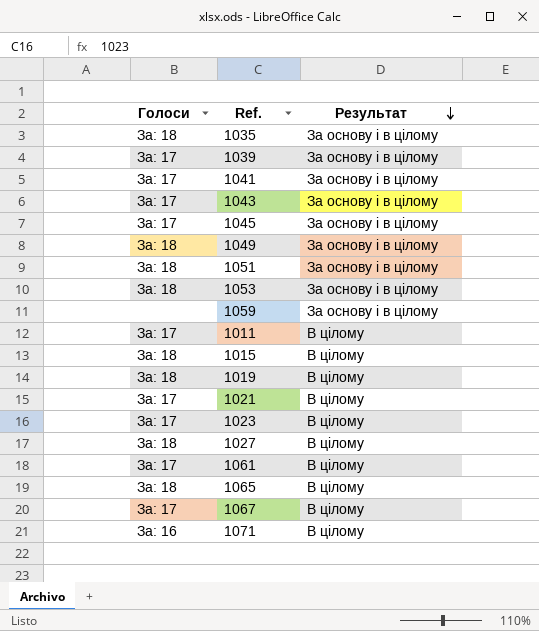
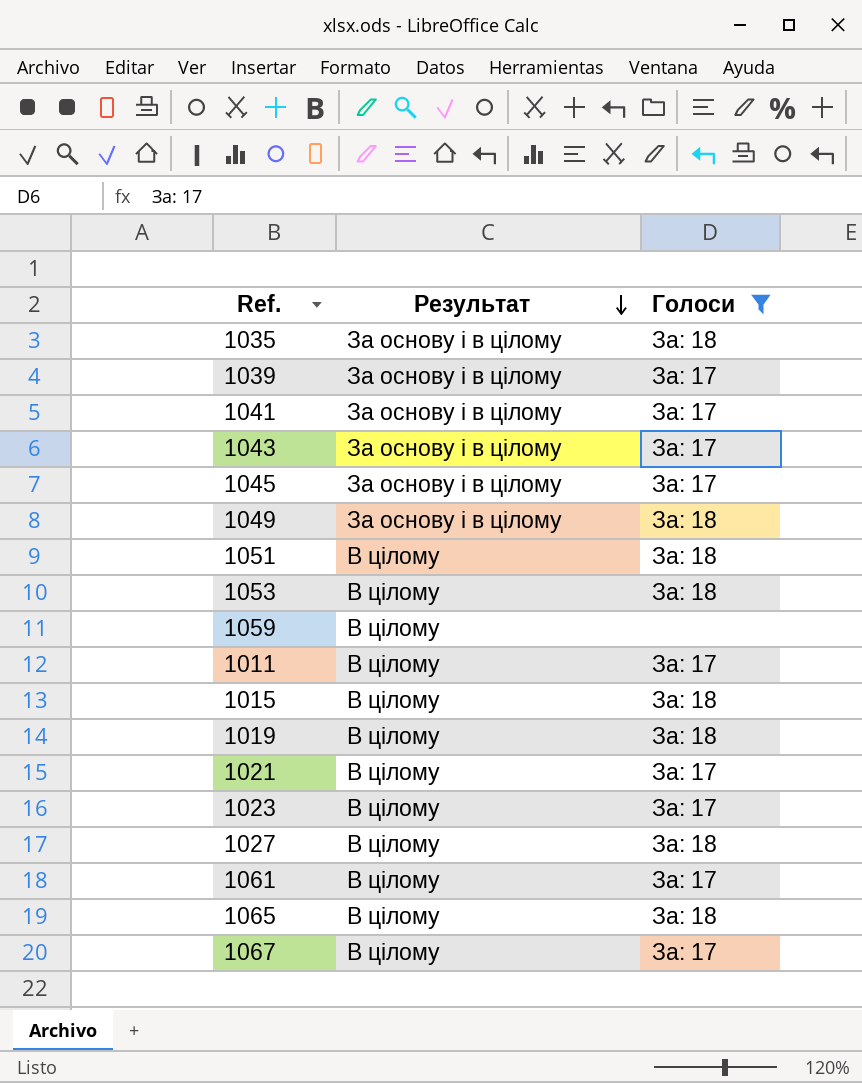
filter: none -> Голоси != За: 16
column Голоси | position: 1 -> 3
1051 | Результат: За основу і в цілому -> В цілому
1053 | Результат: За основу і в цілому -> В цілому
1059 | Результат: За основу і в цілому -> В цілому

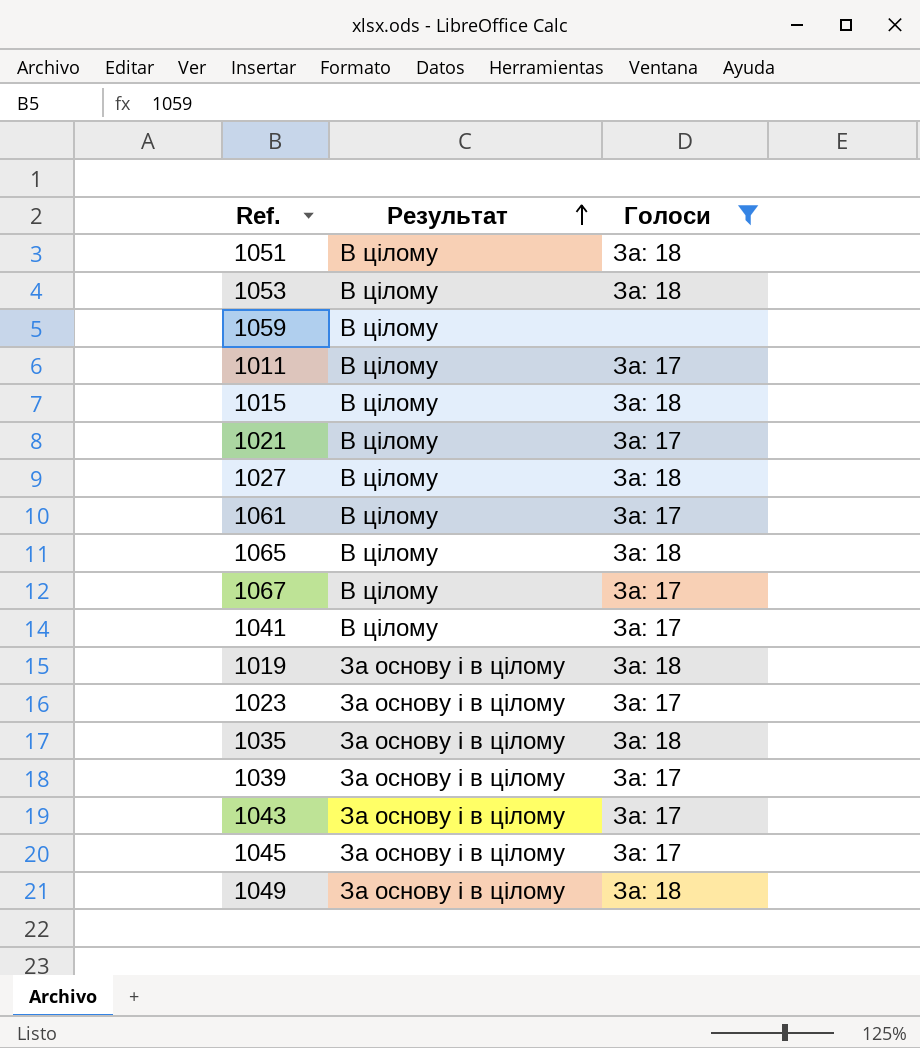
row order: Результат descending -> Результат ascending
1041 | Результат: За основу і в цілому -> В цілому
1019 | Результат: В цілому -> За основу і в цілому
1023 | Результат: В цілому -> За основу і в цілому

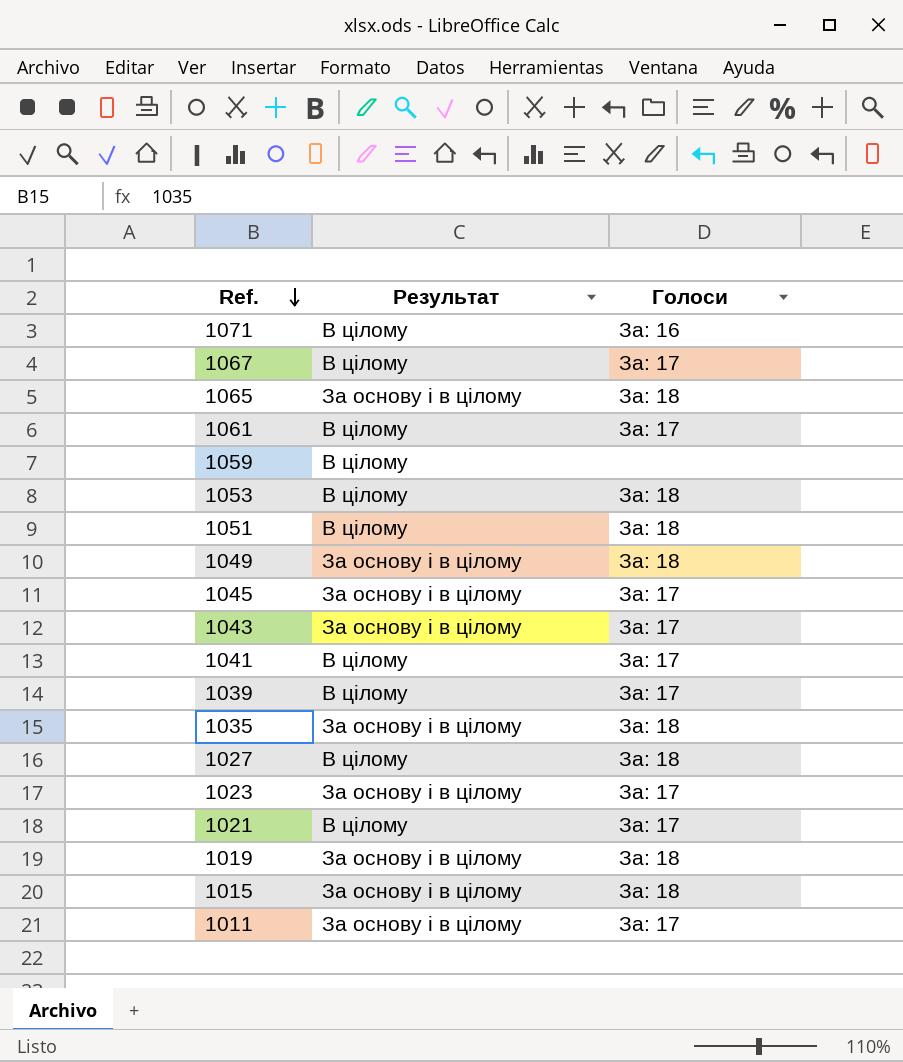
filter: Голоси != За: 16 -> none
row order: Результат ascending -> Ref. descending
1065 | Результат: В цілому -> За основу і в цілому
1039 | Результат: За основу і в цілому -> В цілому
1015 | Результат: В цілому -> За основу і в цілому
1011 | Результат: В цілому -> За основу і в цілому

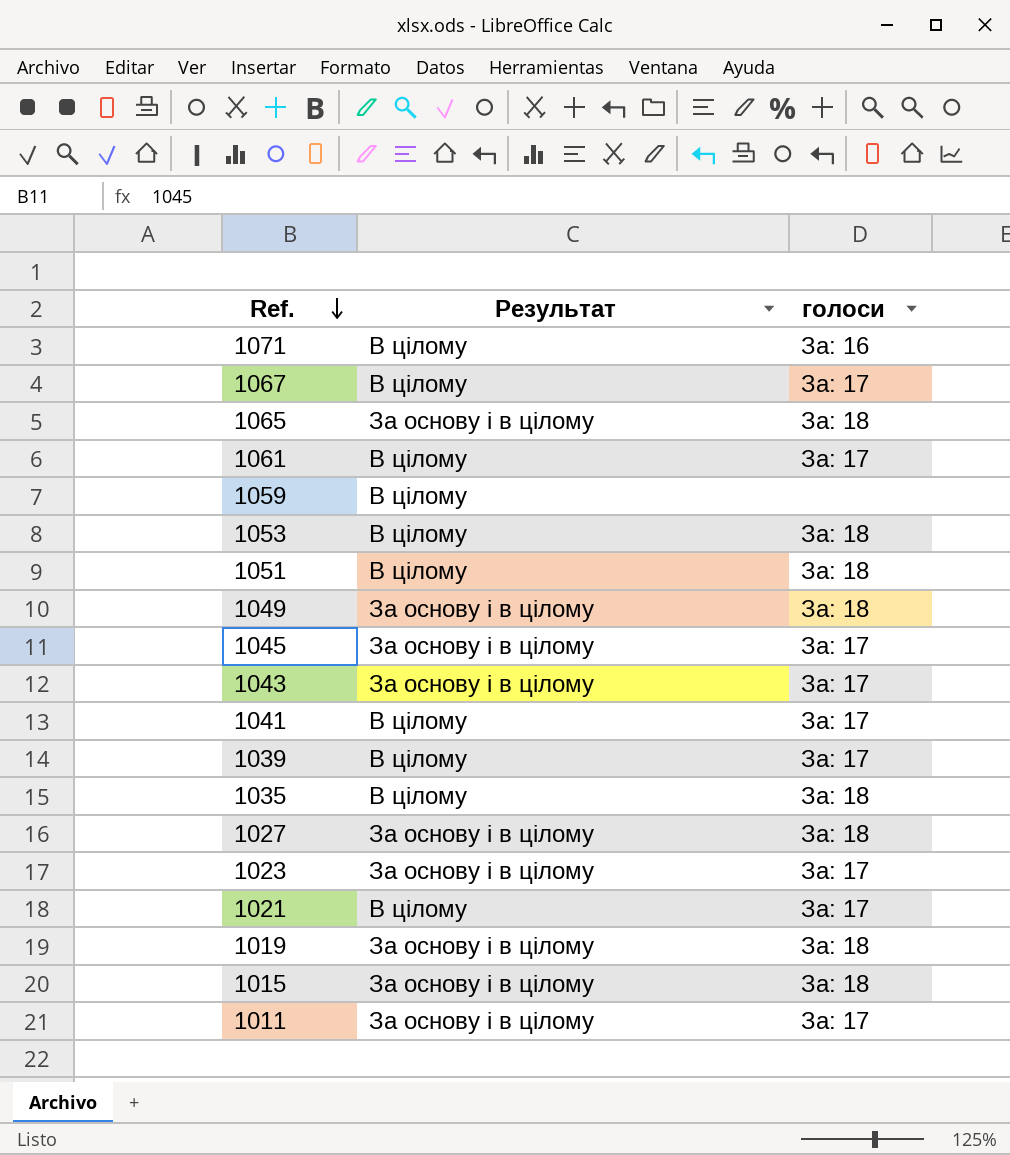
column name: Голоси -> голоси
1035 | Результат: За основу і в цілому -> В цілому
1027 | Результат: В цілому -> За основу і в цілому

